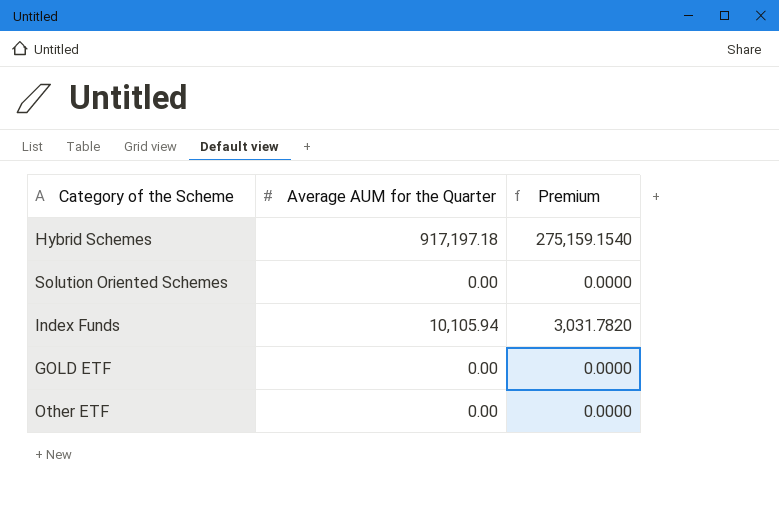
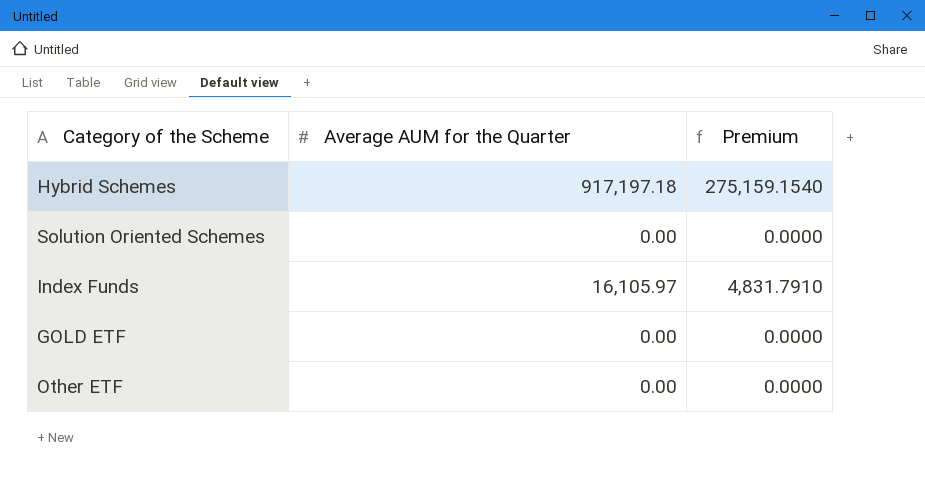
Index Funds | Average AUM for the Quarter: 10,105.94 -> 16,105.97
Index Funds | Premium: 3,031.7820 -> 4,831.7910

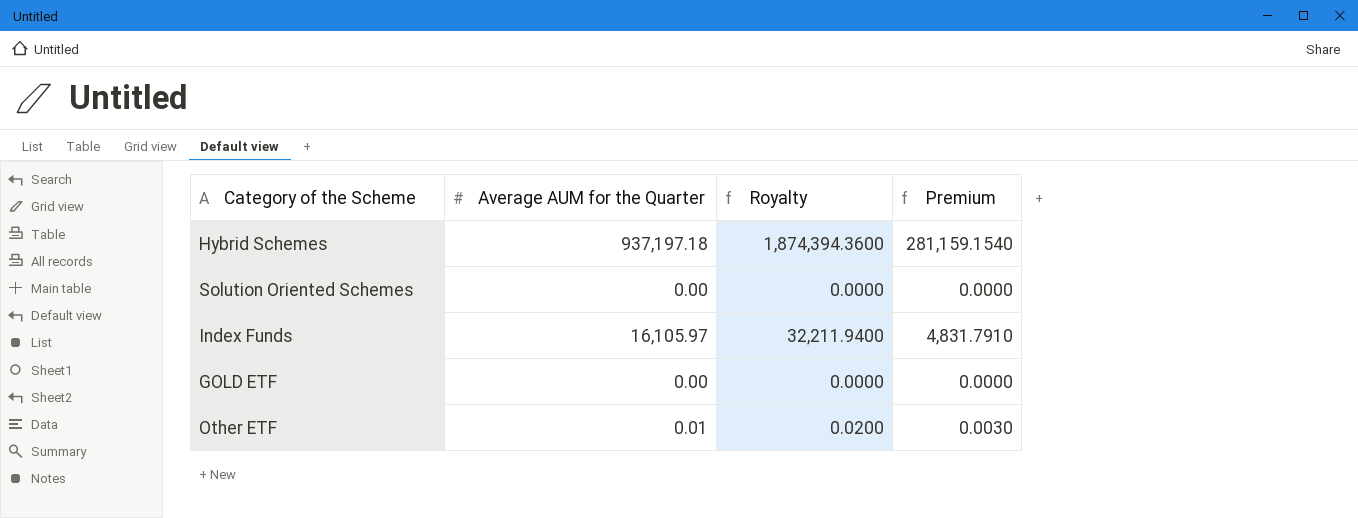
column Royalty | formula: none -> [Average AUM for the Quarter] * 2
Hybrid Schemes | Average AUM for the Quarter: 917,197.18 -> 937,197.18
Hybrid Schemes | Premium: 275,159.1540 -> 281,159.1540
Other ETF | Average AUM for the Quarter: 0.00 -> 0.01
Other ETF | Premium: 0.0000 -> 0.0030

